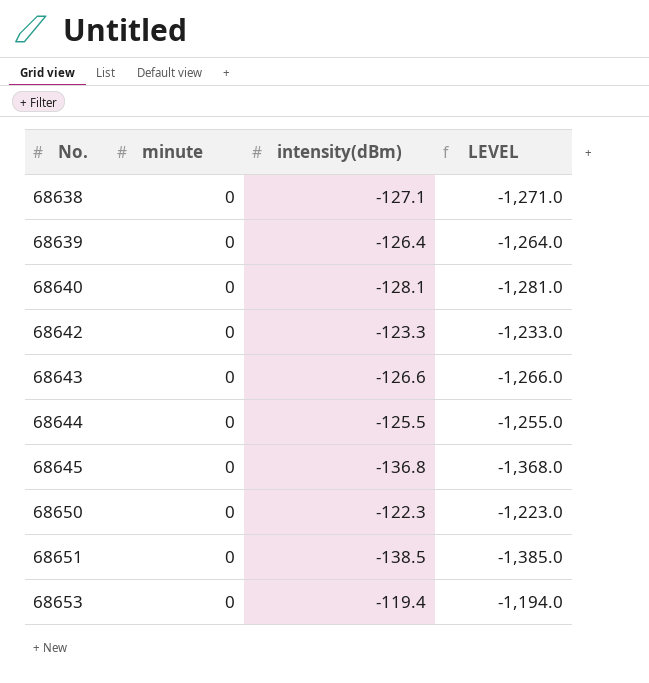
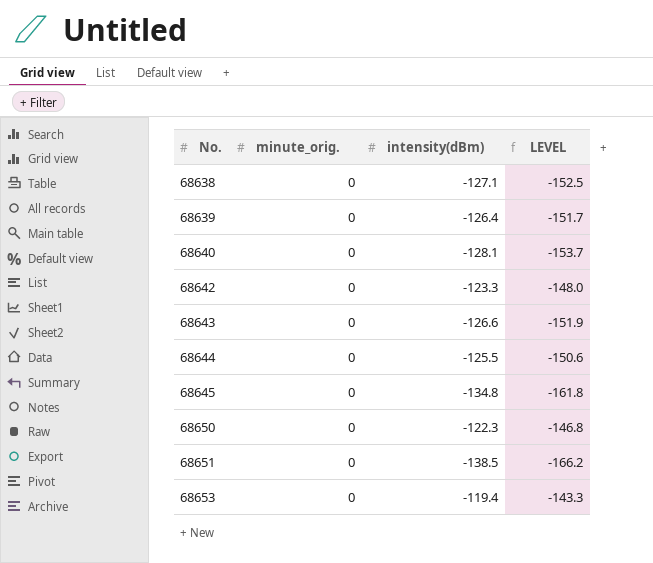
column name: minute -> minute_orig.
column LEVEL | formula: [intensity(dBm)] * 10 -> [intensity(dBm)] * 1.2
68645 | intensity(dBm): -136.8 -> -134.8

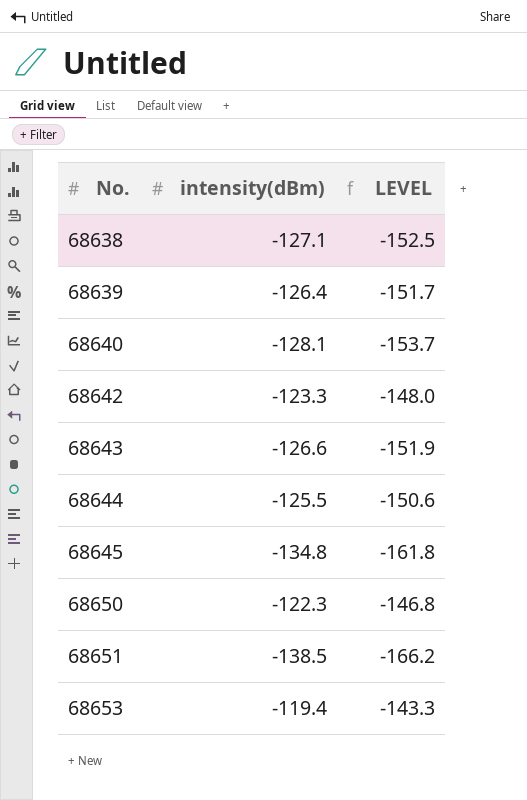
column minute_orig. | position: 2 -> none

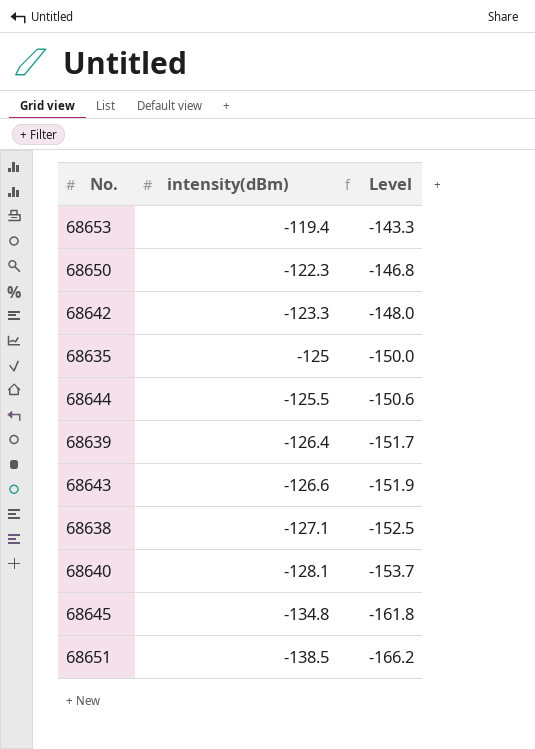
row order: No. ascending -> intensity(dBm) descending
column name: LEVEL -> Level
row 68635: none -> -125 | -150.0

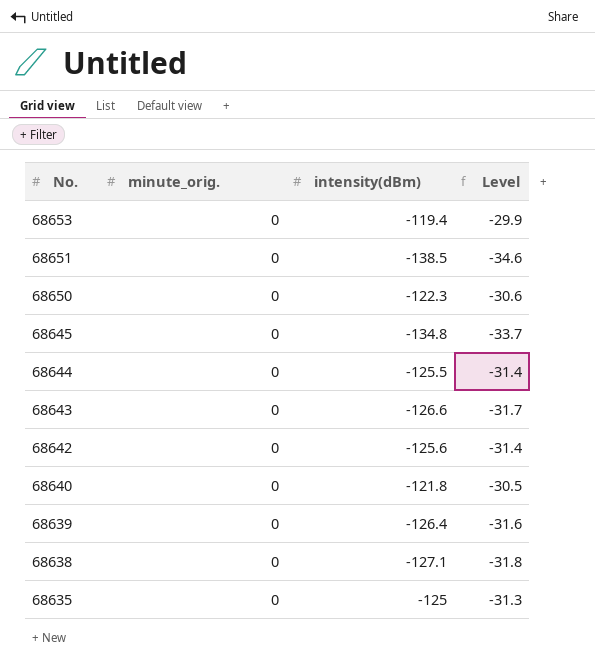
row order: intensity(dBm) descending -> No. descending
column minute_orig. | position: none -> 2
column Level | formula: [intensity(dBm)] * 1.2 -> [intensity(dBm)] * 0.25
68642 | intensity(dBm): -123.3 -> -125.6
68640 | intensity(dBm): -128.1 -> -121.8

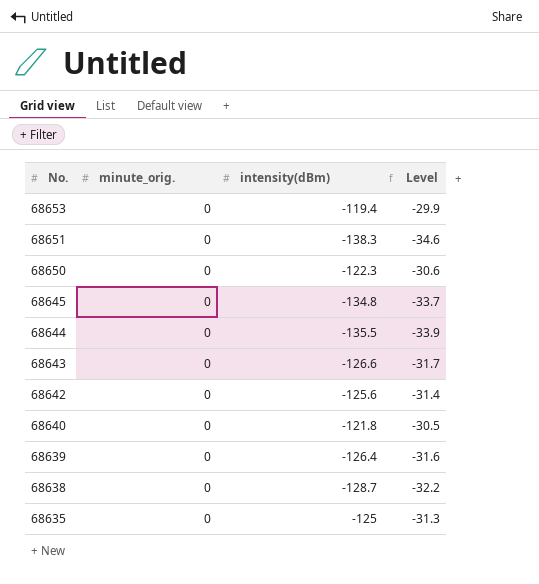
68651 | intensity(dBm): -138.5 -> -138.3
68644 | intensity(dBm): -125.5 -> -135.5
68644 | Level: -31.4 -> -33.9
68638 | intensity(dBm): -127.1 -> -128.7
68638 | Level: -31.8 -> -32.2

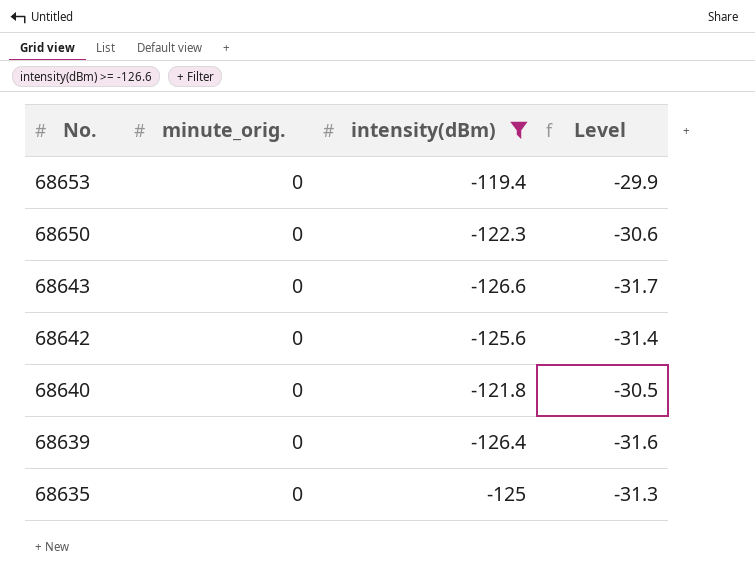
filter: none -> intensity(dBm) >= -126.6

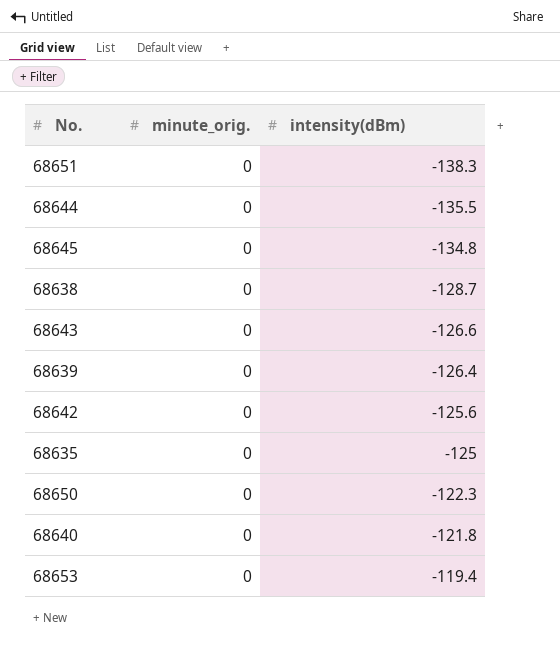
filter: intensity(dBm) >= -126.6 -> none
row order: No. descending -> intensity(dBm) ascending
column Level | formula: [intensity(dBm)] * 0.25 -> none

